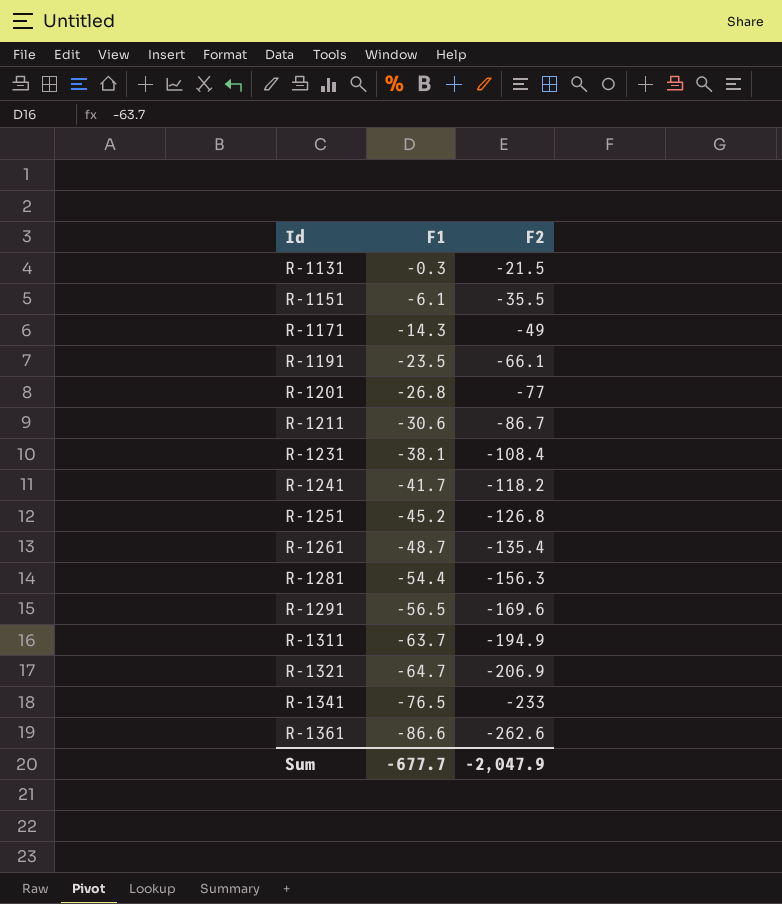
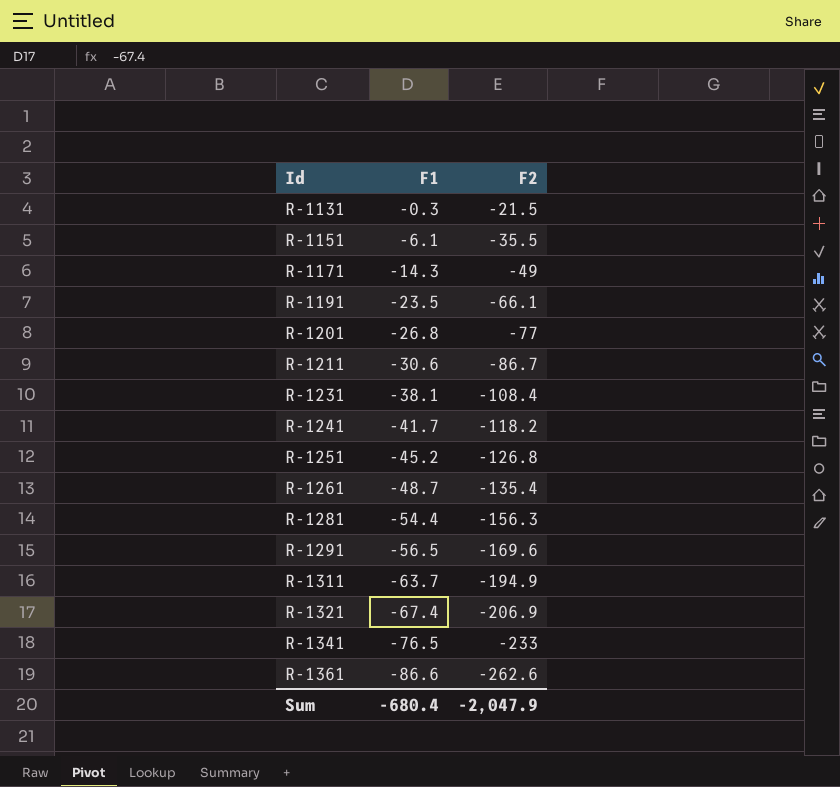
R-1321 | F1: -64.7 -> -67.4
Sum | F1: -677.7 -> -680.4

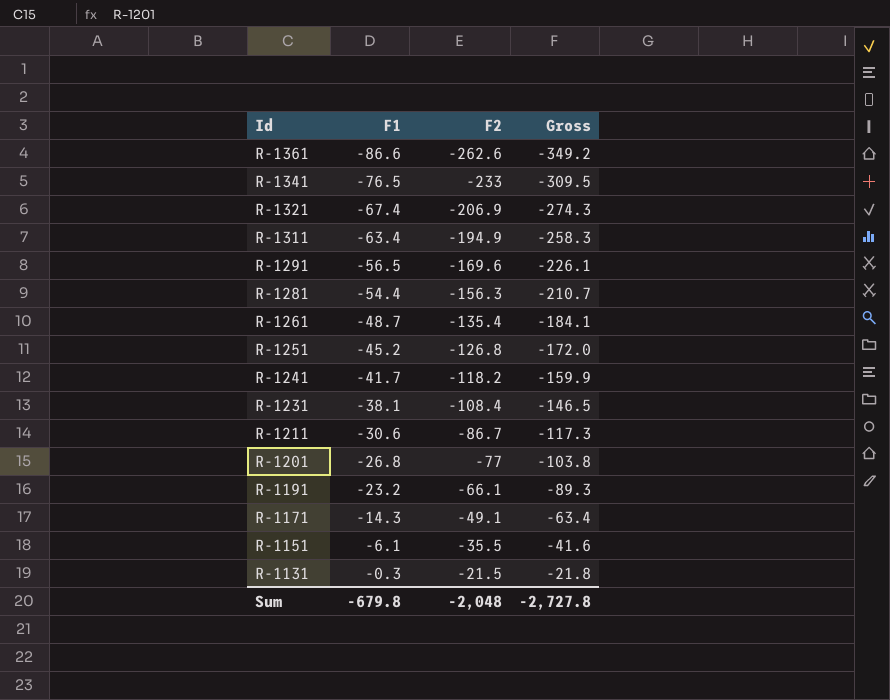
row order: Id ascending -> Id descending
column Gross | formula: none -> [F1] + [F2]
R-1311 | F1: -63.7 -> -63.4
R-1191 | F1: -23.5 -> -23.2
R-1171 | F2: -49 -> -49.1
Sum | F1: -680.4 -> -679.8
Sum | F2: -2,047.9 -> -2,048

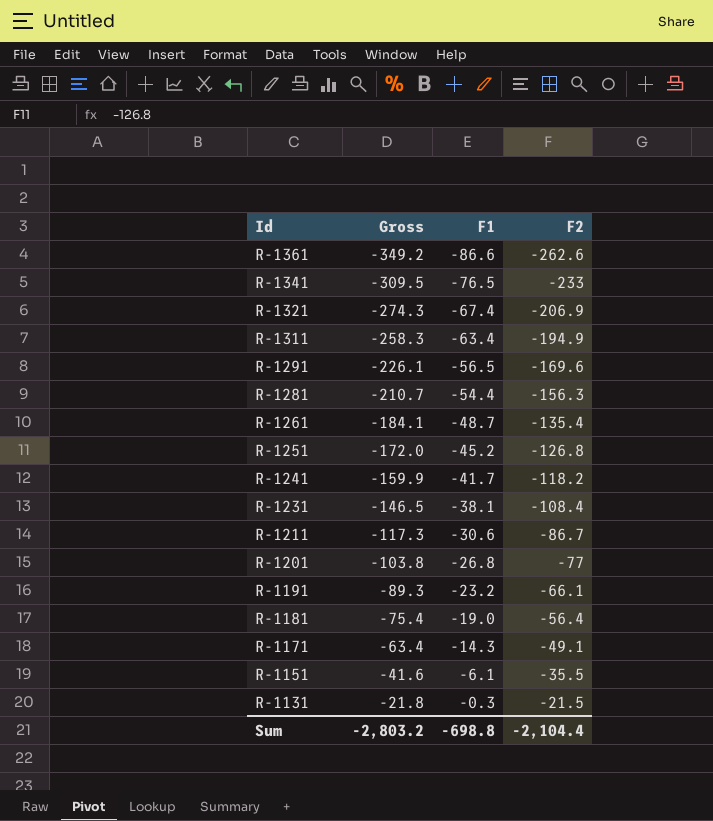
column Gross | position: 4 -> 2
row R-1181: none -> -75.4 | -19.0 | -56.4
Sum | Gross: -2,727.8 -> -2,803.2
Sum | F1: -679.8 -> -698.8
Sum | F2: -2,048 -> -2,104.4

